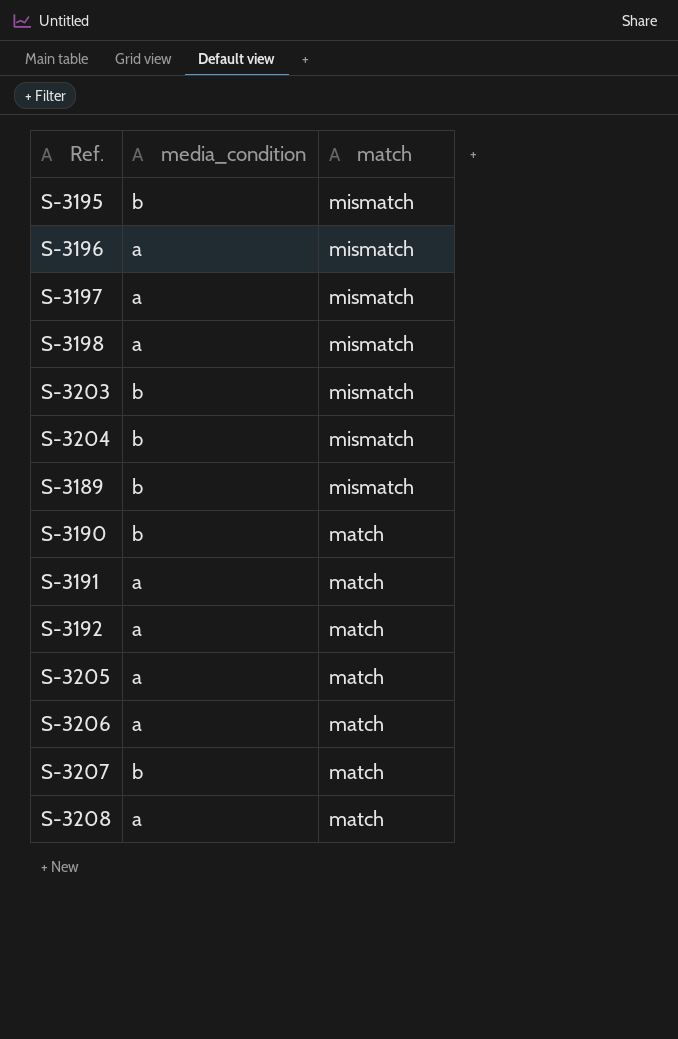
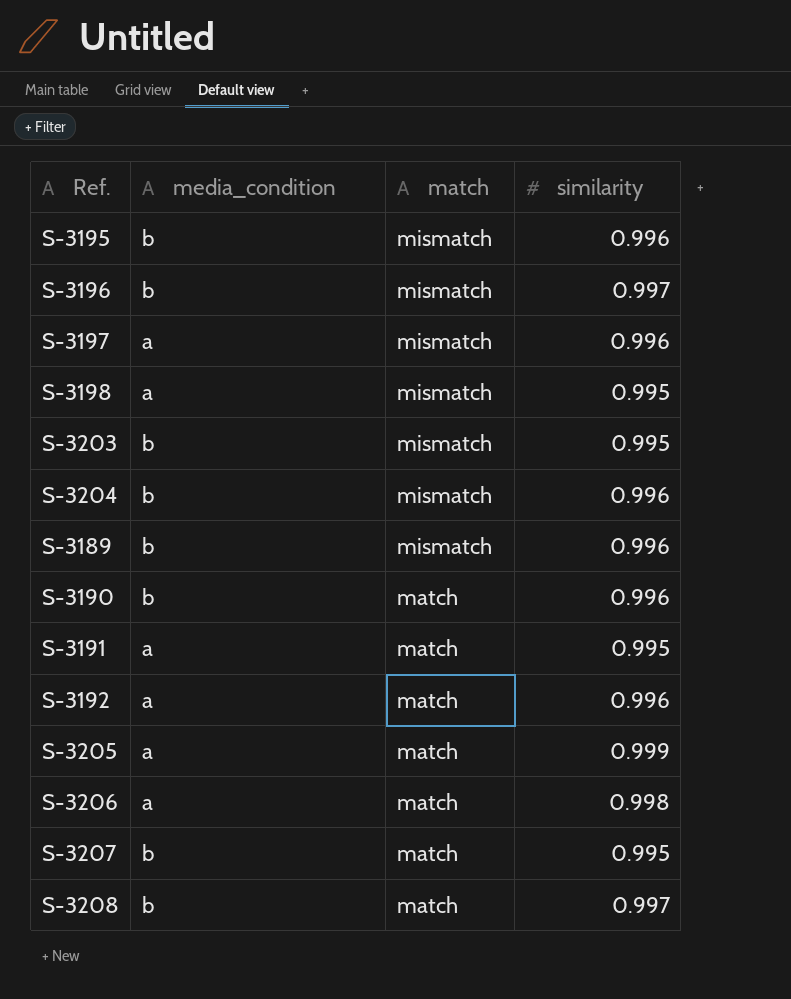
column similarity | position: none -> 4
S-3196 | media_condition: a -> b
S-3208 | media_condition: a -> b

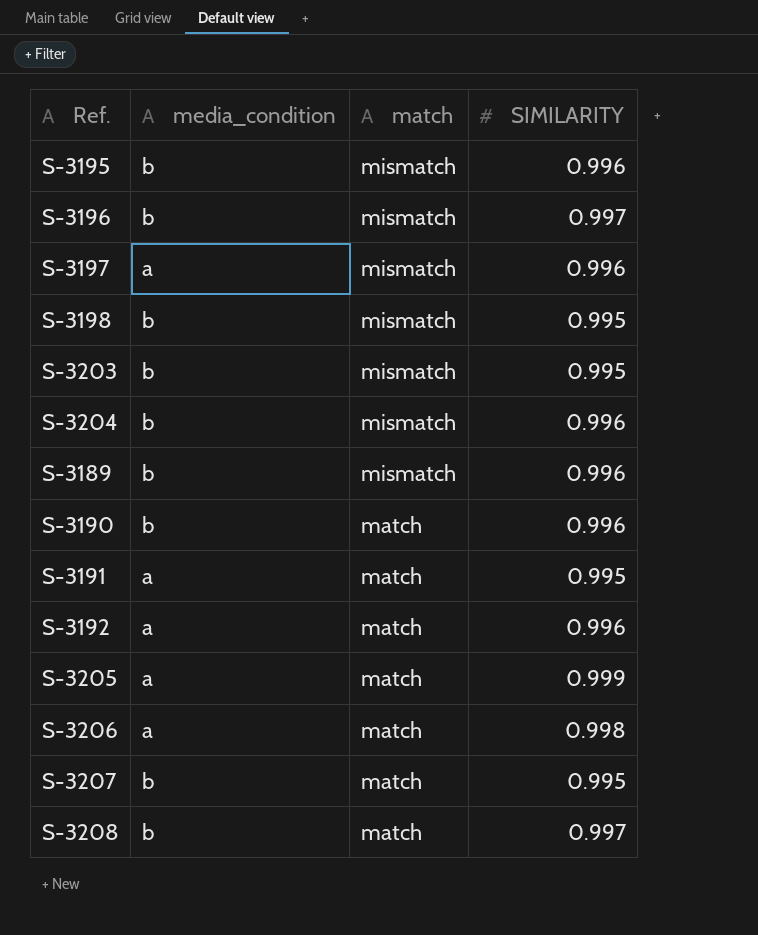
column name: similarity -> SIMILARITY
S-3198 | media_condition: a -> b

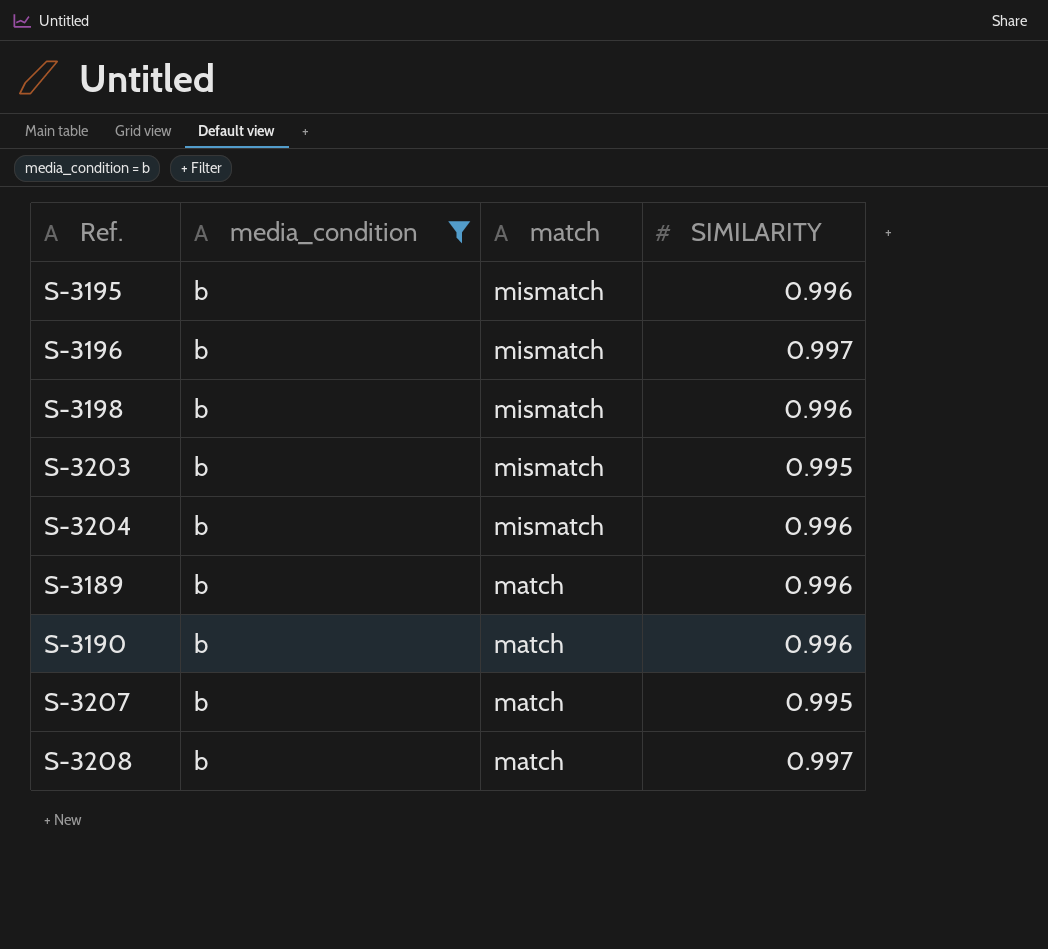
filter: none -> media_condition = b
S-3198 | SIMILARITY: 0.995 -> 0.996
S-3189 | match: mismatch -> match

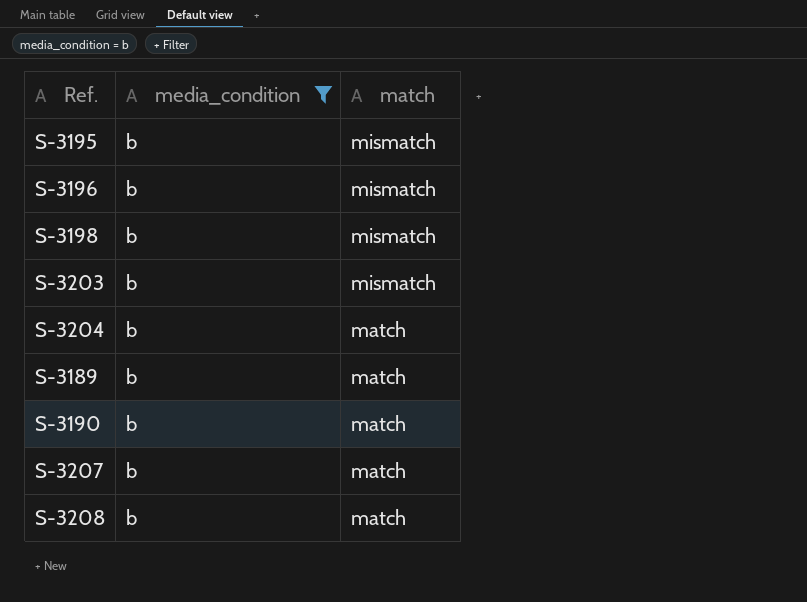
column SIMILARITY | position: 4 -> none
S-3204 | match: mismatch -> match

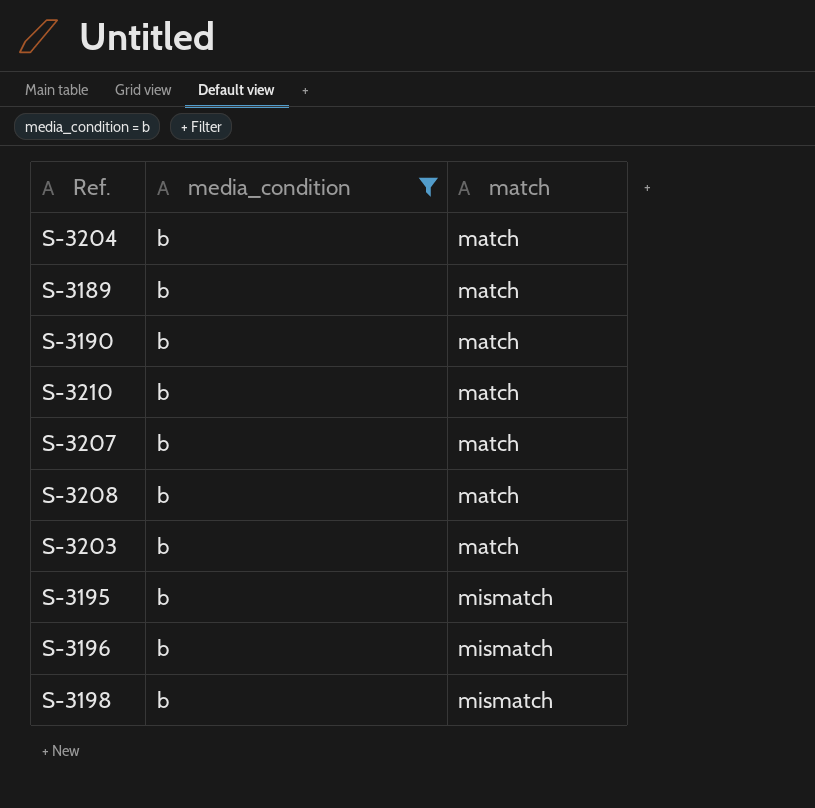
row order: match descending -> match ascending
row S-3210: none -> b | match
S-3203 | match: mismatch -> match

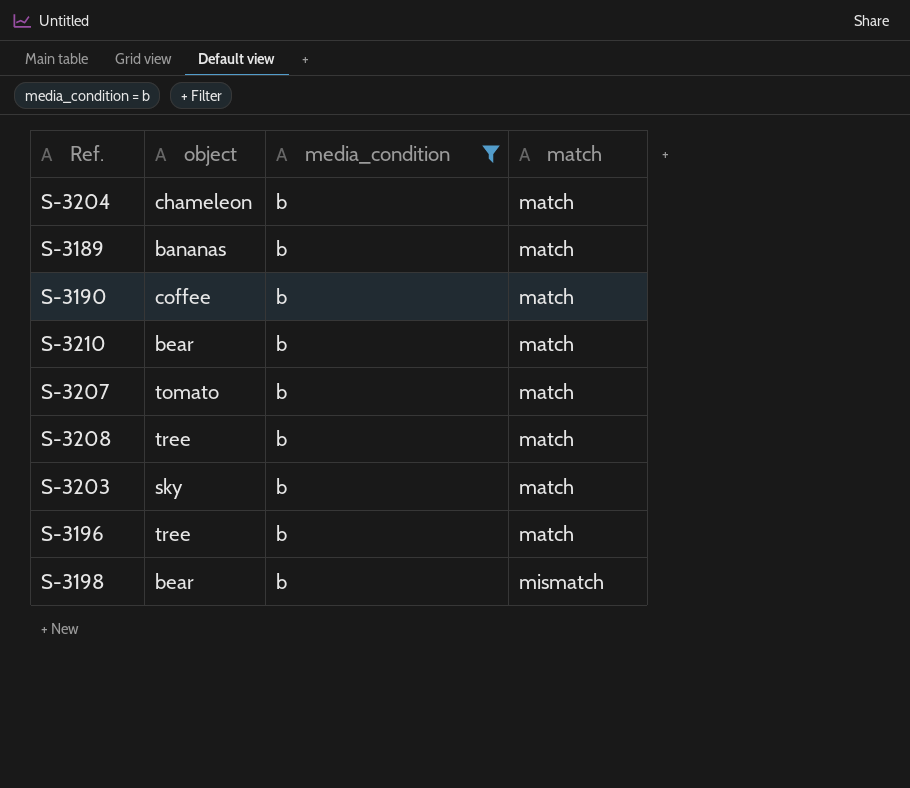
column object | position: none -> 2
row S-3195: b | mismatch -> none
S-3196 | match: mismatch -> match

